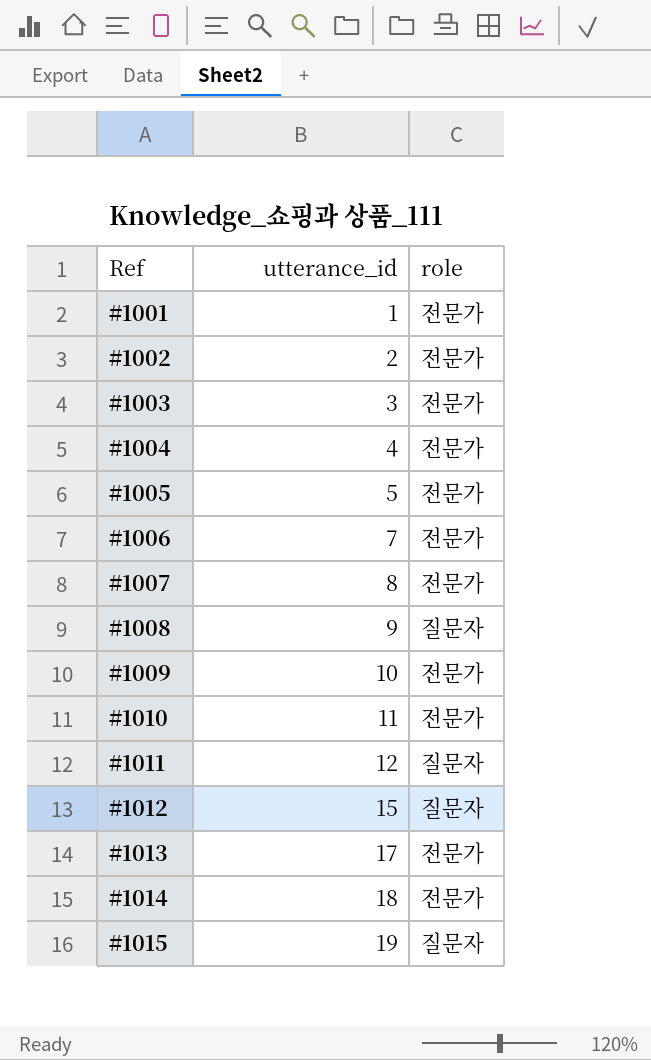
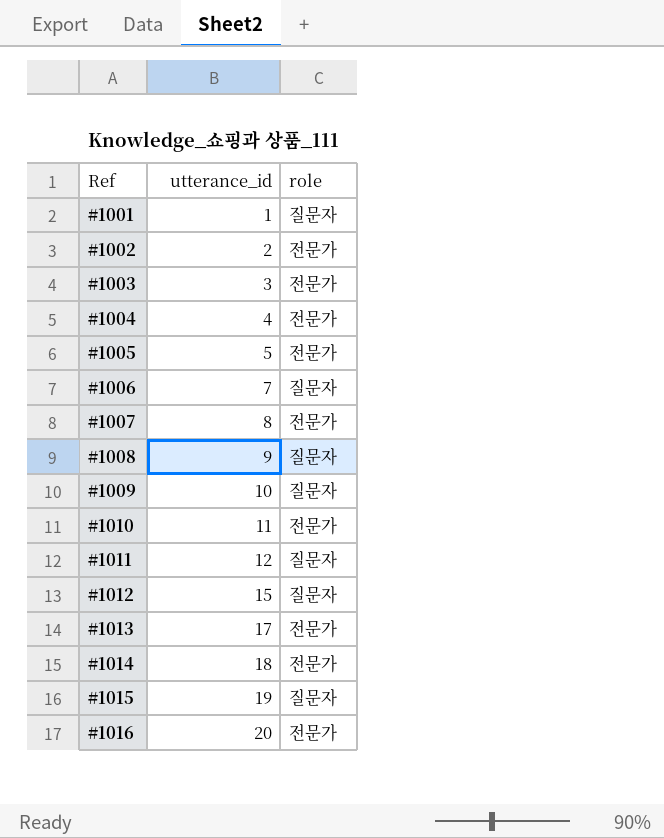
#1001 | role: 전문가 -> 질문자
#1006 | role: 전문가 -> 질문자
#1009 | role: 전문가 -> 질문자
row #1016: none -> 20 | 전문가

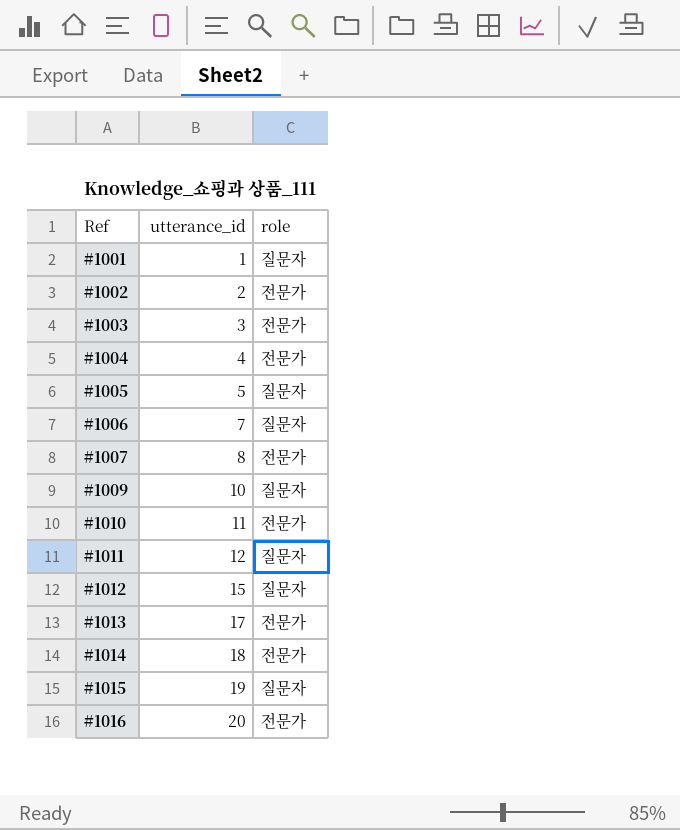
row #1008: 9 | 질문자 -> none
#1005 | role: 전문가 -> 질문자

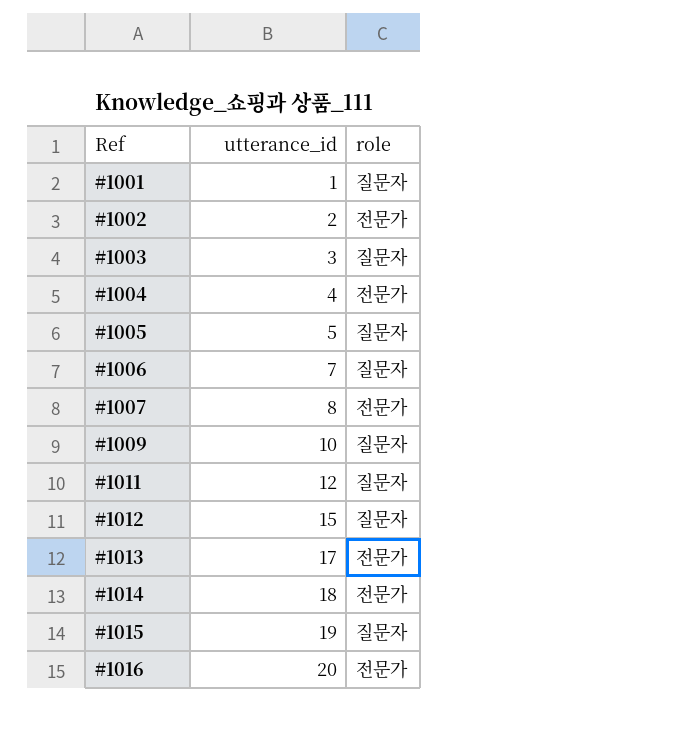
row #1010: 11 | 전문가 -> none
#1003 | role: 전문가 -> 질문자

